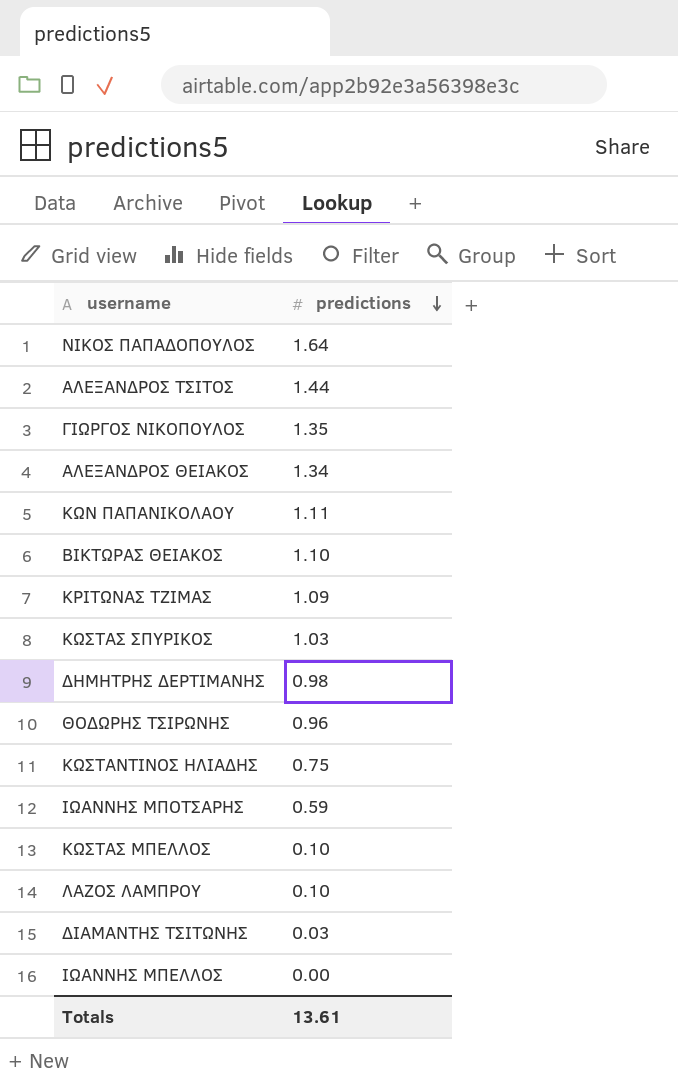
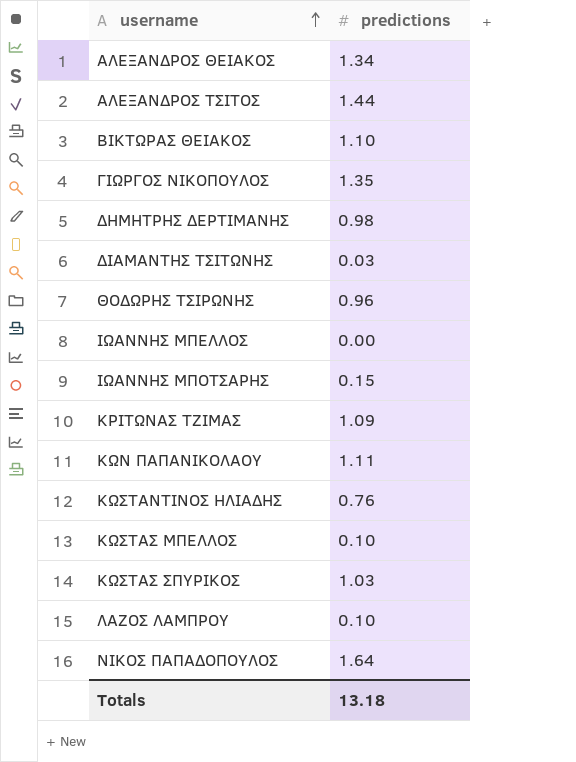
row order: predictions descending -> username ascending
ΙΩΑΝΝΗΣ ΜΠΟΤΣΑΡΗΣ | predictions: 0.59 -> 0.15
ΚΩΣΤΑΝΤΙΝΟΣ ΗΛΙΑΔΗΣ | predictions: 0.75 -> 0.76
Totals | predictions: 13.61 -> 13.18

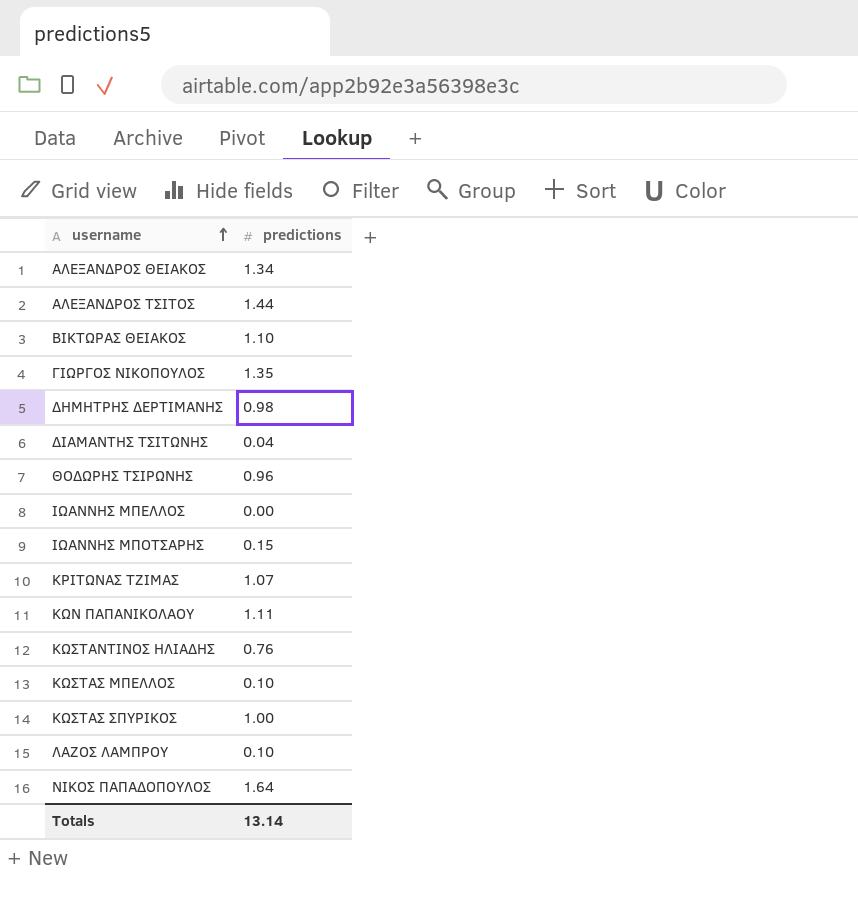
ΔΙΑΜΑΝΤΗΣ ΤΣΙΤΩΝΗΣ | predictions: 0.03 -> 0.04
ΚΡΙΤΩΝΑΣ ΤΖΙΜΑΣ | predictions: 1.09 -> 1.07
ΚΩΣΤΑΣ ΣΠΥΡΙΚΟΣ | predictions: 1.03 -> 1.00
Totals | predictions: 13.18 -> 13.14

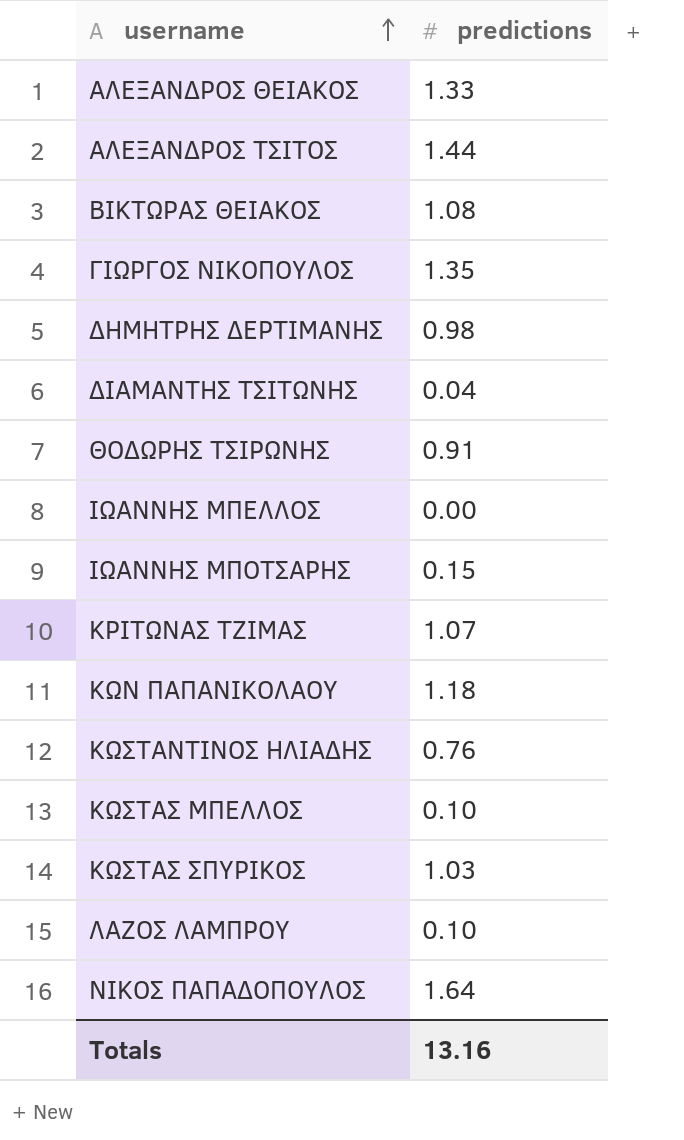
ΑΛΕΞΑΝΔΡΟΣ ΘΕΙΑΚΟΣ | predictions: 1.34 -> 1.33
ΒΙΚΤΩΡΑΣ ΘΕΙΑΚΟΣ | predictions: 1.10 -> 1.08
ΘΟΔΩΡΗΣ ΤΣΙΡΩΝΗΣ | predictions: 0.96 -> 0.91
ΚΩΝ ΠΑΠΑΝΙΚΟΛΑΟΥ | predictions: 1.11 -> 1.18
ΚΩΣΤΑΣ ΣΠΥΡΙΚΟΣ | predictions: 1.00 -> 1.03
Totals | predictions: 13.14 -> 13.16

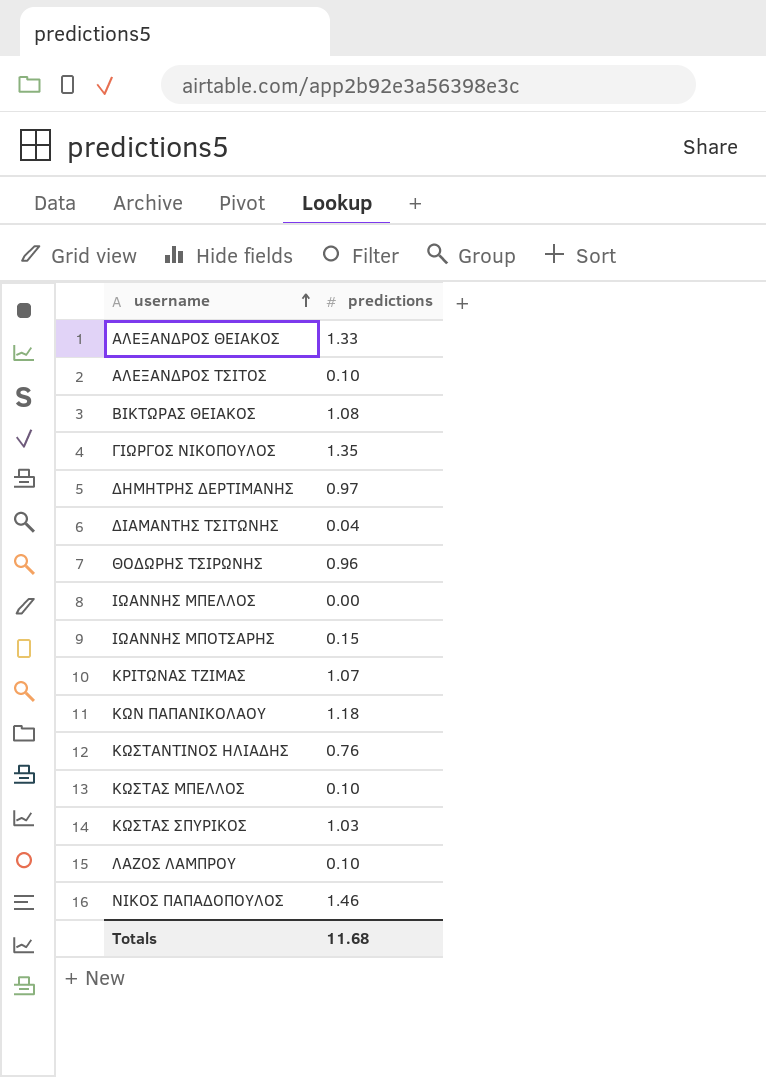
ΑΛΕΞΑΝΔΡΟΣ ΤΣΙΤΟΣ | predictions: 1.44 -> 0.10
ΔΗΜΗΤΡΗΣ ΔΕΡΤΙΜΑΝΗΣ | predictions: 0.98 -> 0.97
ΘΟΔΩΡΗΣ ΤΣΙΡΩΝΗΣ | predictions: 0.91 -> 0.96
ΝΙΚΟΣ ΠΑΠΑΔΟΠΟΥΛΟΣ | predictions: 1.64 -> 1.46
Totals | predictions: 13.16 -> 11.68

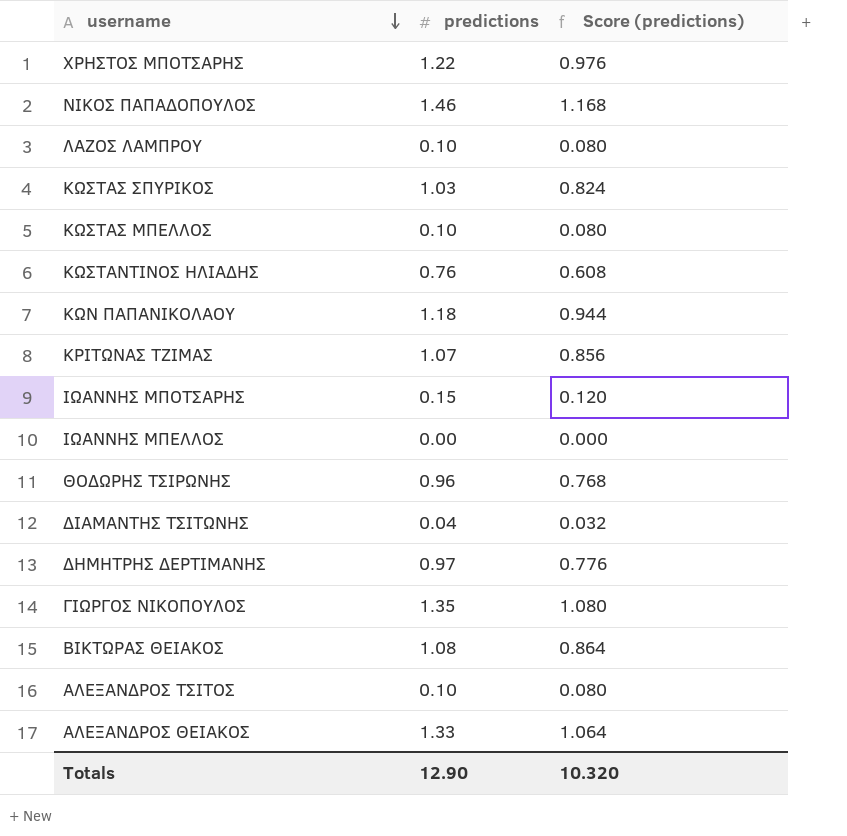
row order: username ascending -> username descending
column Score (predictions) | formula: none -> [predictions] * 0.8
row ΧΡΗΣΤΟΣ ΜΠΟΤΣΑΡΗΣ: none -> 1.22 | 0.976
Totals | predictions: 11.68 -> 12.90

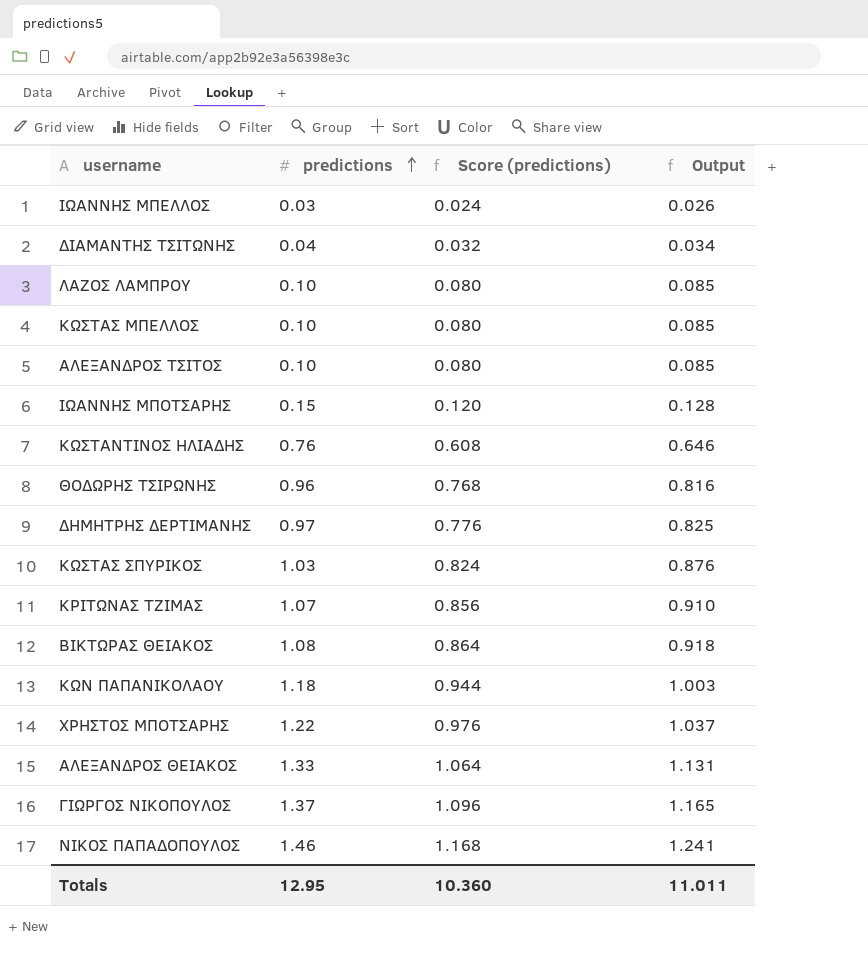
row order: username descending -> predictions ascending
column Output | formula: none -> [predictions] * 0.85
ΙΩΑΝΝΗΣ ΜΠΕΛΛΟΣ | predictions: 0.00 -> 0.03
ΙΩΑΝΝΗΣ ΜΠΕΛΛΟΣ | Score (predictions): 0.000 -> 0.024
ΓΙΩΡΓΟΣ ΝΙΚΟΠΟΥΛΟΣ | predictions: 1.35 -> 1.37
ΓΙΩΡΓΟΣ ΝΙΚΟΠΟΥΛΟΣ | Score (predictions): 1.080 -> 1.096
Totals | predictions: 12.90 -> 12.95
Totals | Score (predictions): 10.320 -> 10.360

